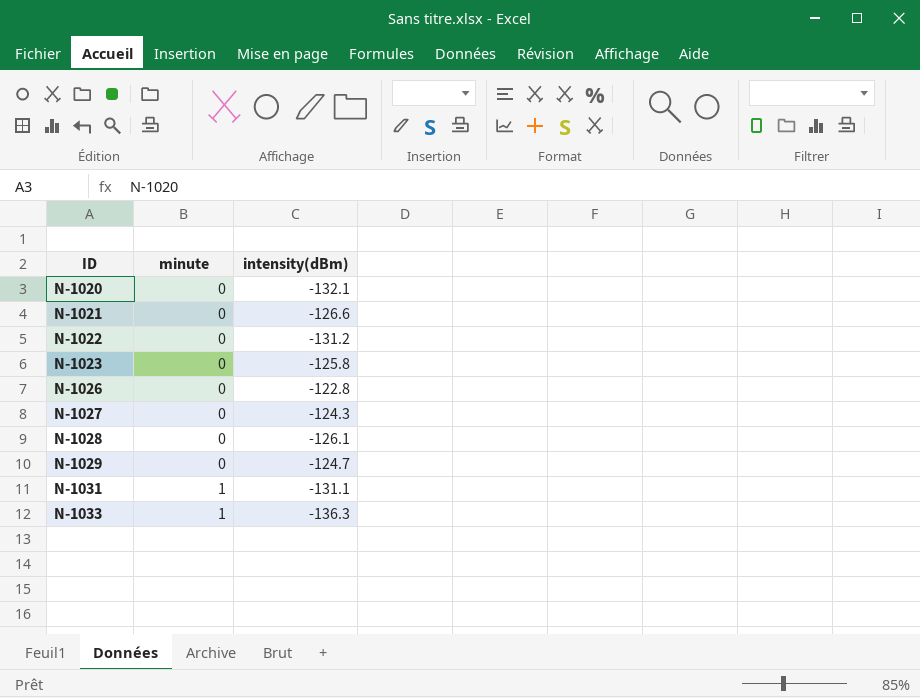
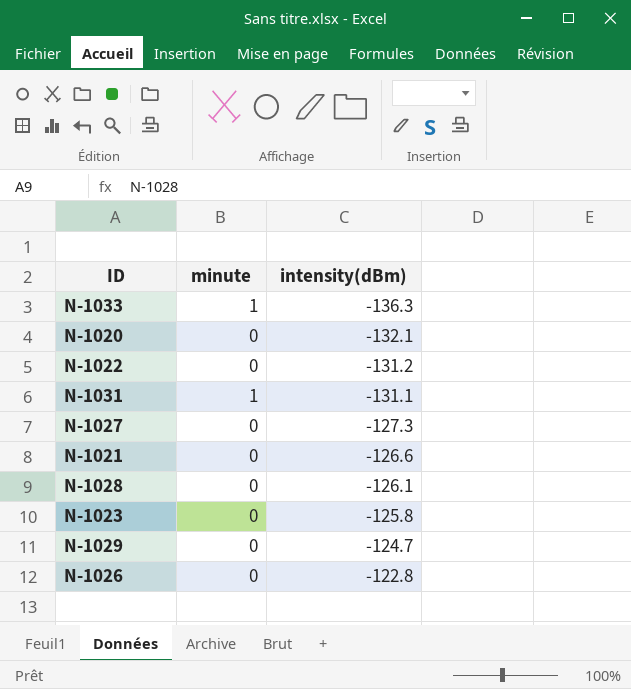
row order: ID ascending -> intensity(dBm) ascending
N-1027 | intensity(dBm): -124.3 -> -127.3

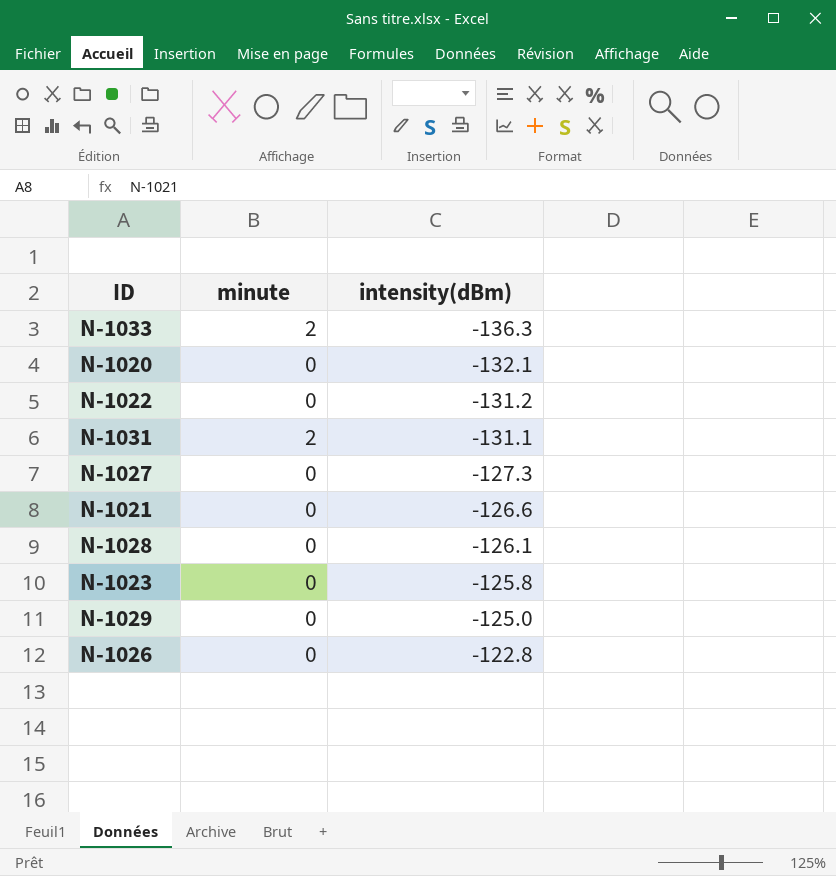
N-1033 | minute: 1 -> 2
N-1031 | minute: 1 -> 2
N-1029 | intensity(dBm): -124.7 -> -125.0

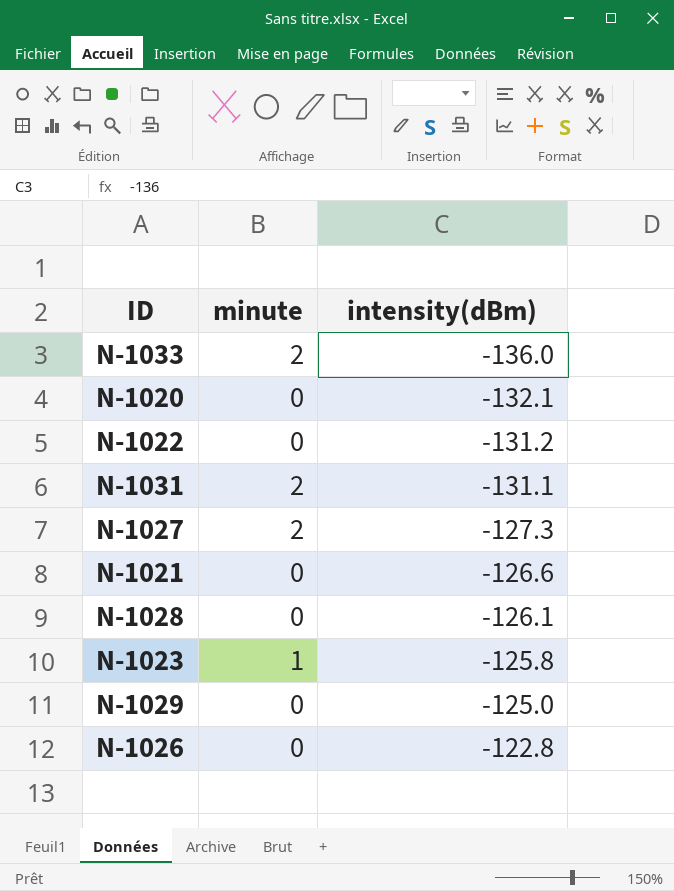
N-1033 | intensity(dBm): -136.3 -> -136.0
N-1027 | minute: 0 -> 2
N-1023 | minute: 0 -> 1

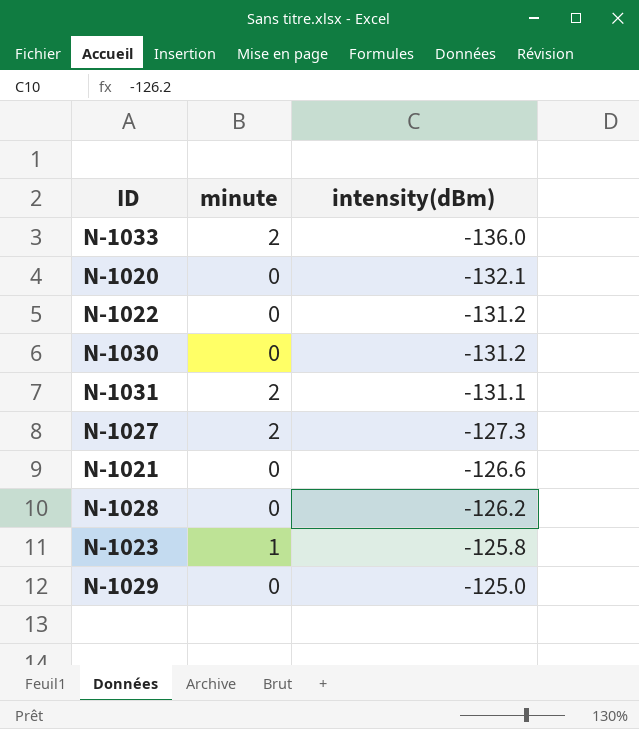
row N-1026: 0 | -122.8 -> none
row N-1030: none -> 0 | -131.2
N-1028 | intensity(dBm): -126.1 -> -126.2

